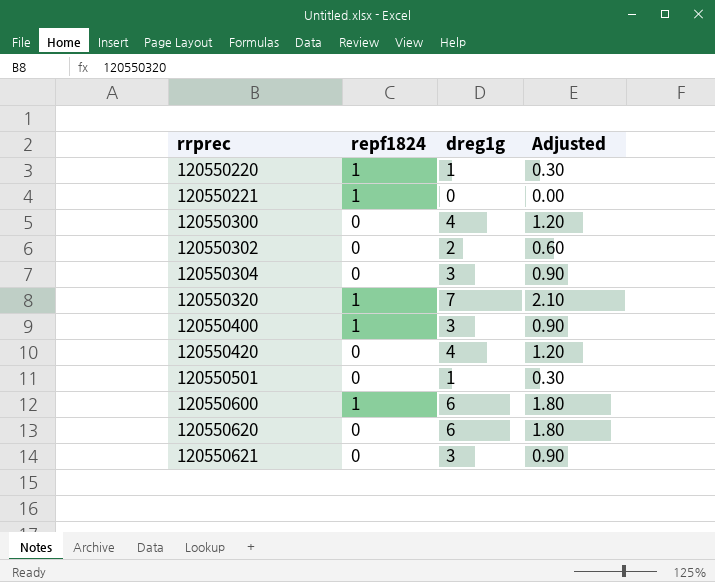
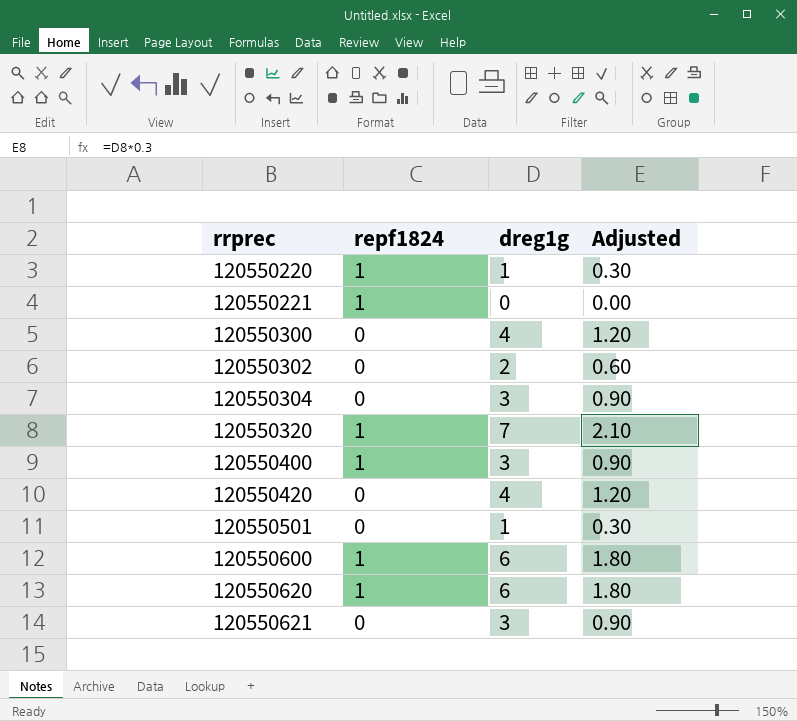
120550620 | repf1824: 0 -> 1

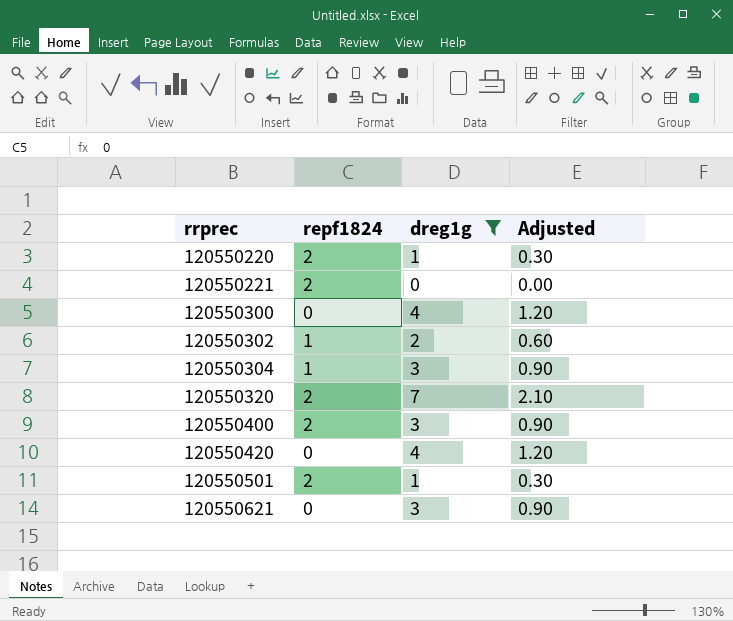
filter: none -> dreg1g != 6
120550220 | repf1824: 1 -> 2
120550221 | repf1824: 1 -> 2
120550302 | repf1824: 0 -> 1
120550304 | repf1824: 0 -> 1
120550320 | repf1824: 1 -> 2
120550400 | repf1824: 1 -> 2
120550501 | repf1824: 0 -> 2

